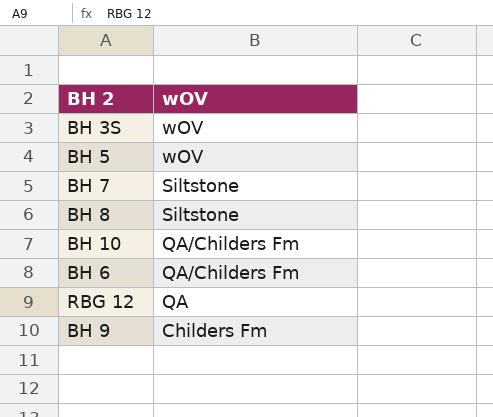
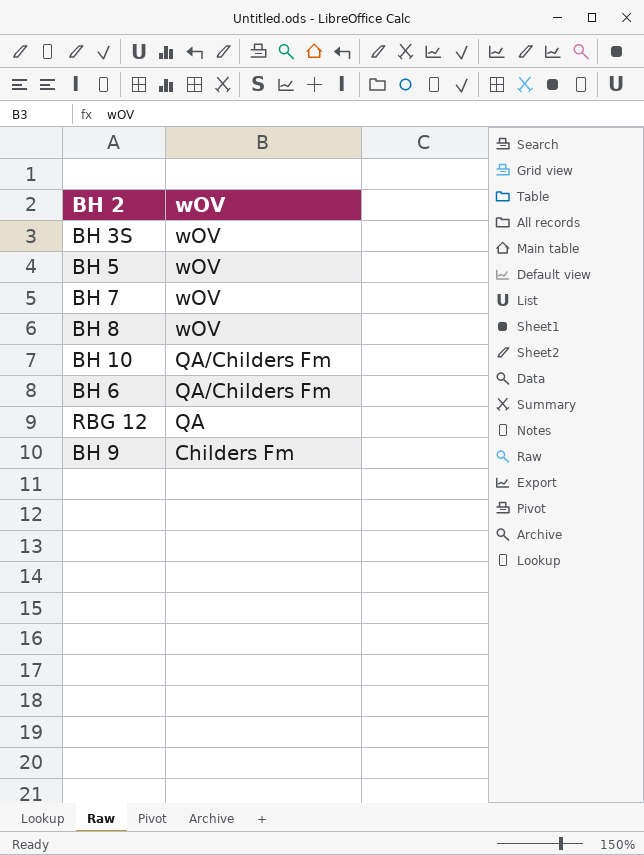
BH 7 | wOV: Siltstone -> wOV
BH 8 | wOV: Siltstone -> wOV

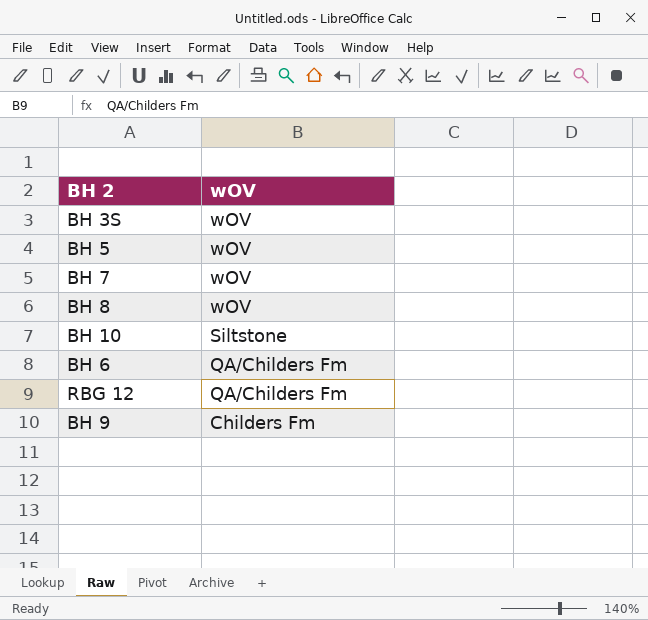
BH 10 | wOV: QA/Childers Fm -> Siltstone
RBG 12 | wOV: QA -> QA/Childers Fm

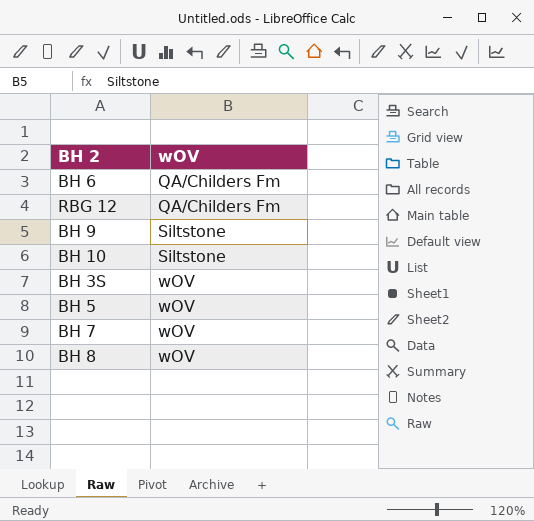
row order: wOV descending -> wOV ascending
BH 9 | wOV: Childers Fm -> Siltstone

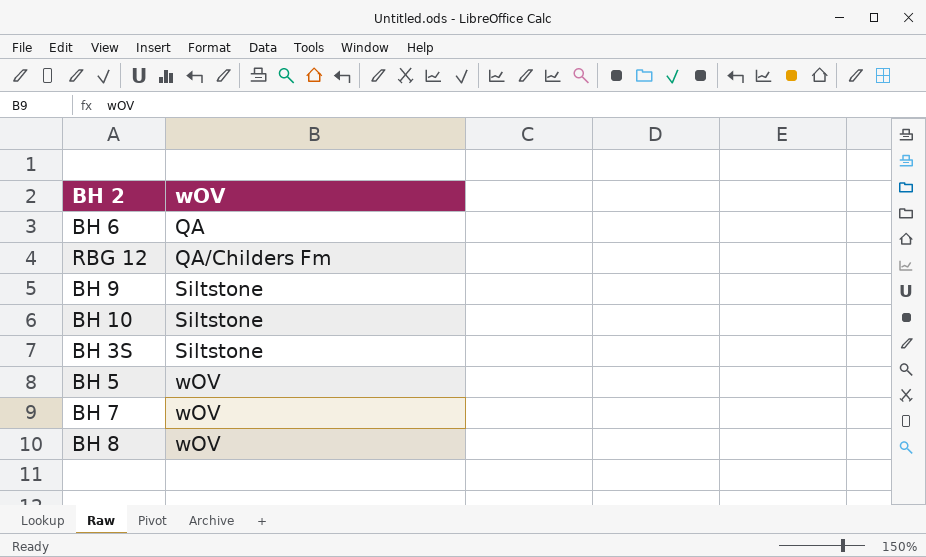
BH 6 | wOV: QA/Childers Fm -> QA
BH 3S | wOV: wOV -> Siltstone

